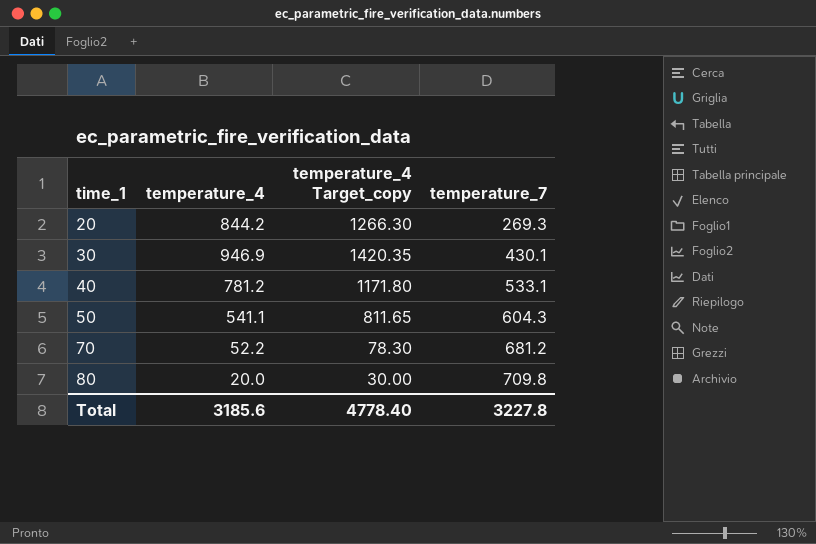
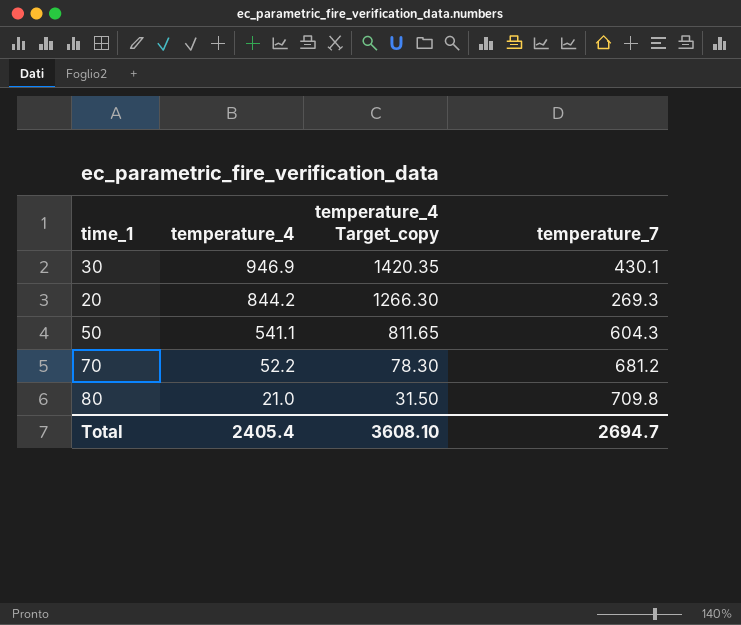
row order: time_1 ascending -> temperature_4 descending
row 40: 781.2 | 1171.80 | 533.1 -> none
80 | temperature_4: 20.0 -> 21.0
80 | temperature_4 Target_copy: 30.00 -> 31.50
Total | temperature_4: 3185.6 -> 2405.4
Total | temperature_4 Target_copy: 4778.40 -> 3608.10
Total | temperature_7: 3227.8 -> 2694.7

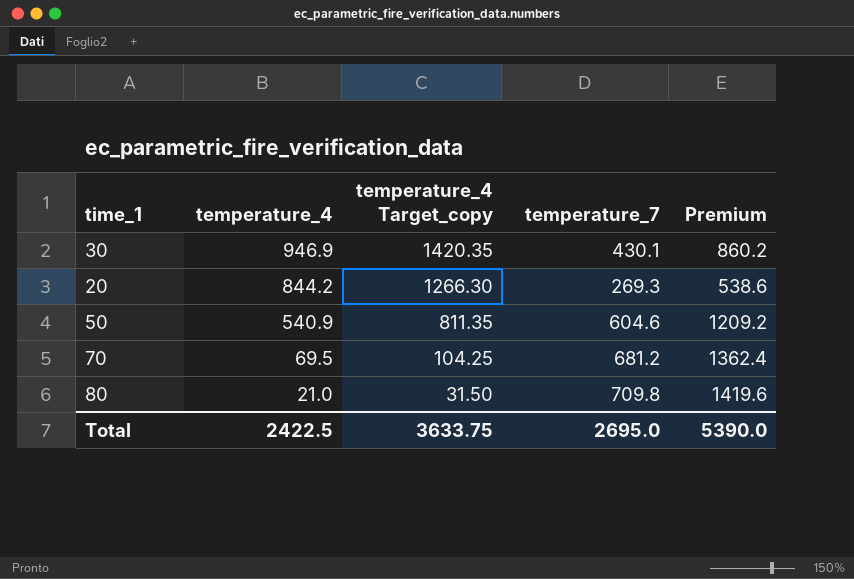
column Premium | formula: none -> [temperature_7] * 2
50 | temperature_4: 541.1 -> 540.9
50 | temperature_4 Target_copy: 811.65 -> 811.35
50 | temperature_7: 604.3 -> 604.6
70 | temperature_4: 52.2 -> 69.5
70 | temperature_4 Target_copy: 78.30 -> 104.25
Total | temperature_4: 2405.4 -> 2422.5
Total | temperature_4 Target_copy: 3608.10 -> 3633.75
Total | temperature_7: 2694.7 -> 2695.0

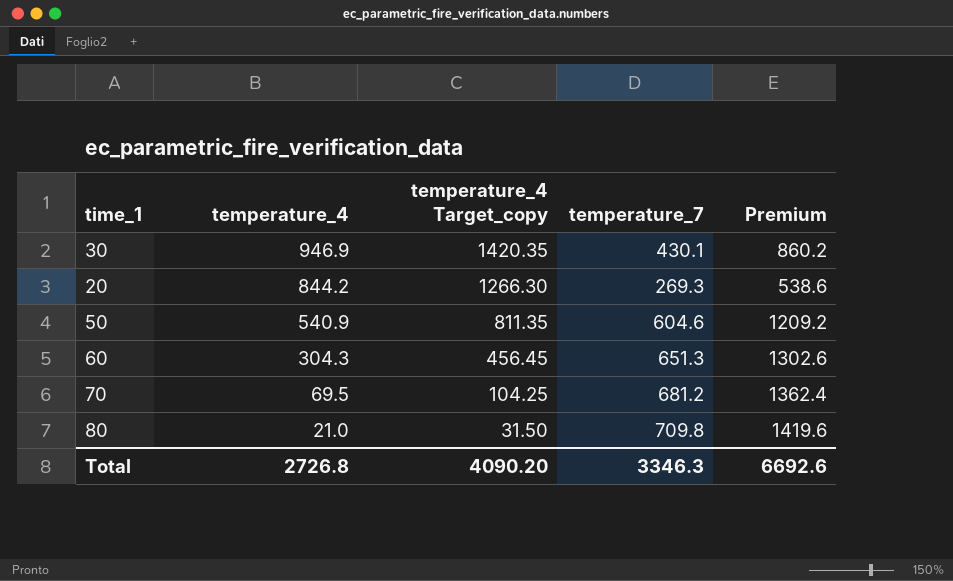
row 60: none -> 304.3 | 456.45 | 651.3 | 1302.6
Total | temperature_4: 2422.5 -> 2726.8
Total | temperature_4 Target_copy: 3633.75 -> 4090.20
Total | temperature_7: 2695.0 -> 3346.3
Total | Premium: 5390.0 -> 6692.6

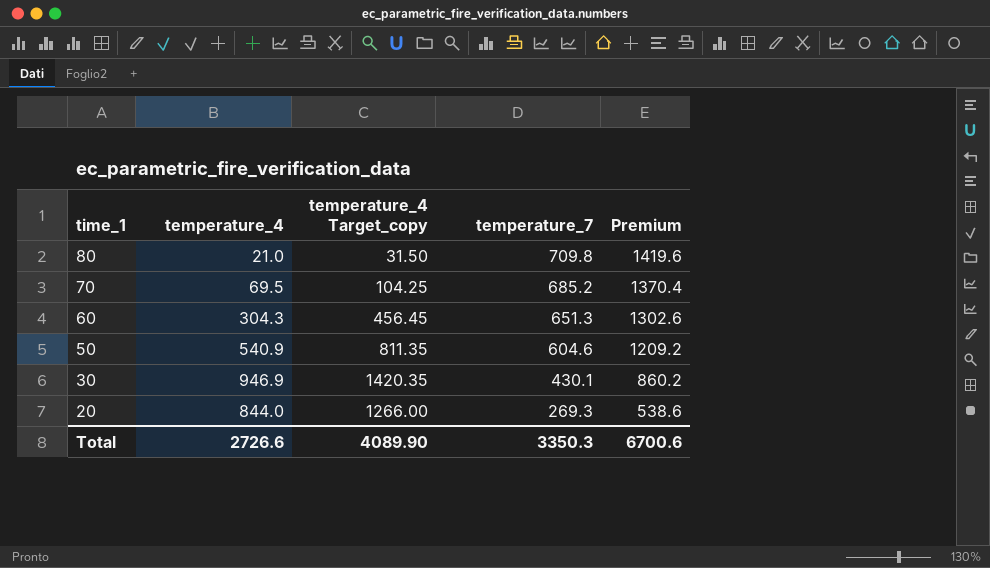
row order: temperature_4 descending -> time_1 descending
70 | temperature_7: 681.2 -> 685.2
70 | Premium: 1362.4 -> 1370.4
20 | temperature_4: 844.2 -> 844.0
20 | temperature_4 Target_copy: 1266.30 -> 1266.00
Total | temperature_4: 2726.8 -> 2726.6
Total | temperature_4 Target_copy: 4090.20 -> 4089.90
Total | temperature_7: 3346.3 -> 3350.3
Total | Premium: 6692.6 -> 6700.6

